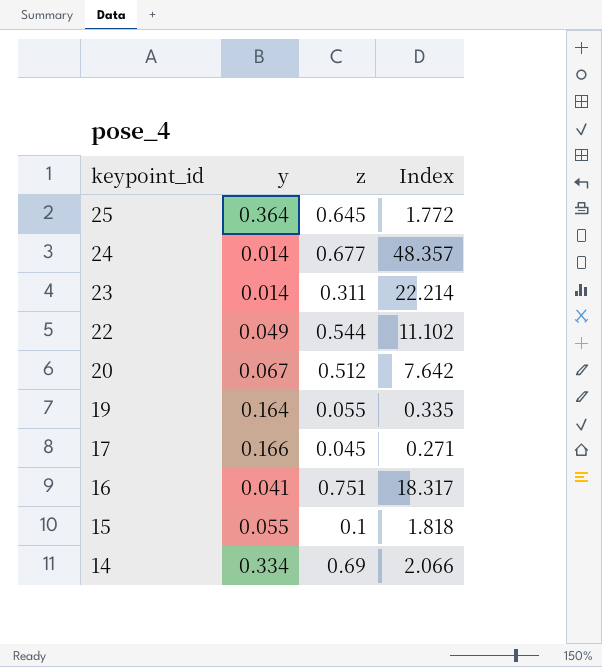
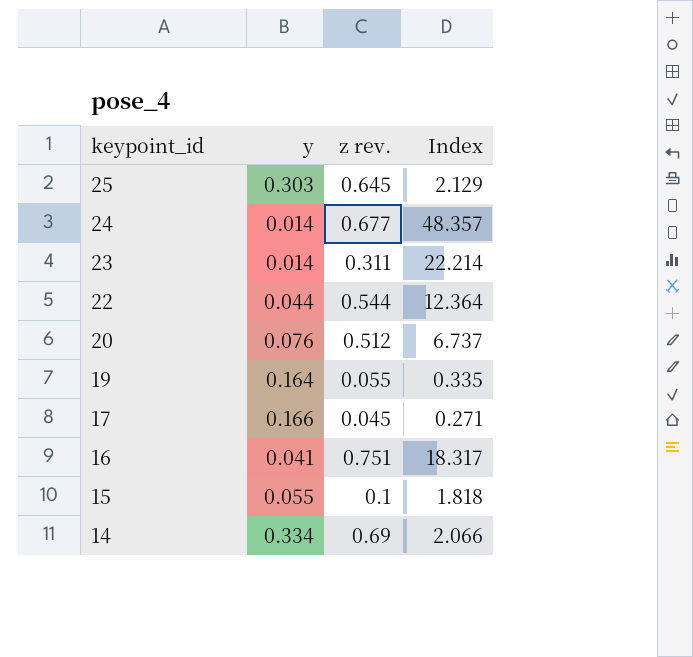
column name: z -> z rev.
25 | y: 0.364 -> 0.303
25 | Index: 1.772 -> 2.129
22 | y: 0.049 -> 0.044
22 | Index: 11.102 -> 12.364
20 | y: 0.067 -> 0.076
20 | Index: 7.642 -> 6.737

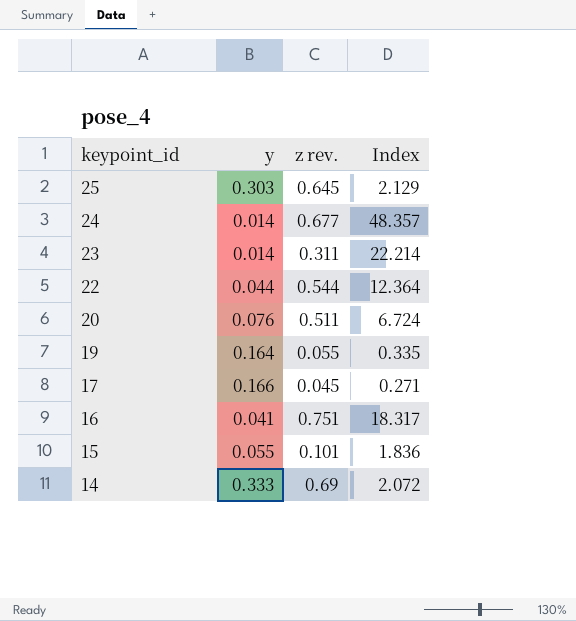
20 | z rev.: 0.512 -> 0.511
20 | Index: 6.737 -> 6.724
15 | z rev.: 0.1 -> 0.101
15 | Index: 1.818 -> 1.836
14 | y: 0.334 -> 0.333
14 | Index: 2.066 -> 2.072

